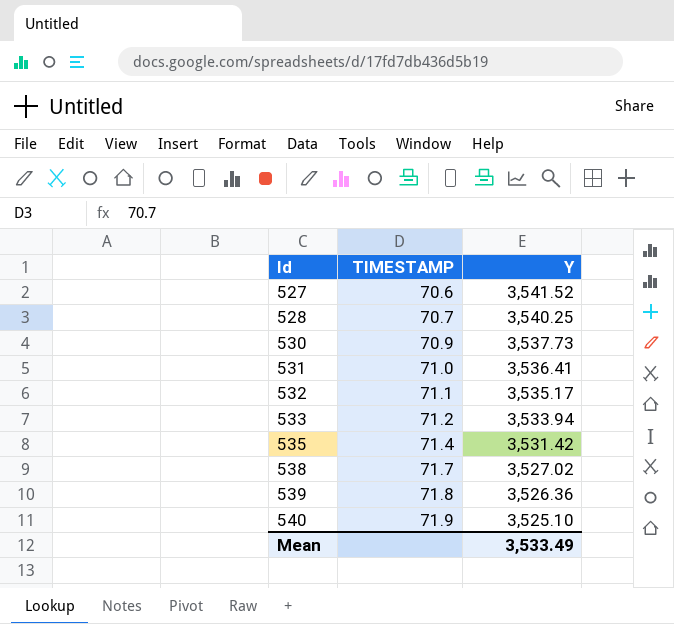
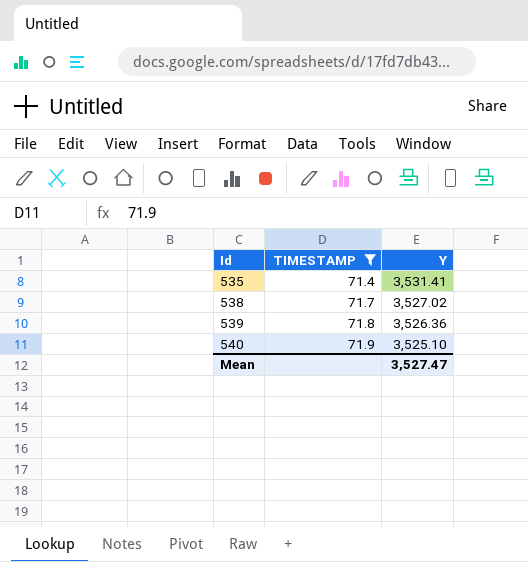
filter: none -> TIMESTAMP >= 71.4
535 | Y: 3,531.42 -> 3,531.41
Mean | Y: 3,533.49 -> 3,527.47

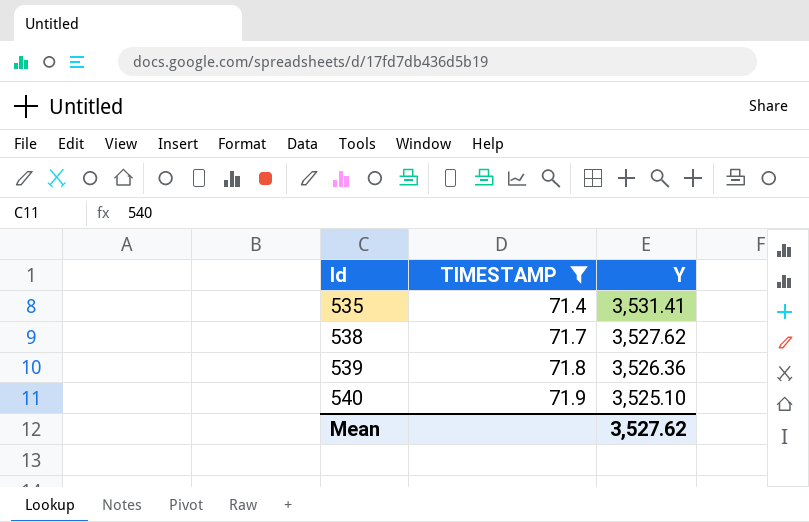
538 | Y: 3,527.02 -> 3,527.62
Mean | Y: 3,527.47 -> 3,527.62

